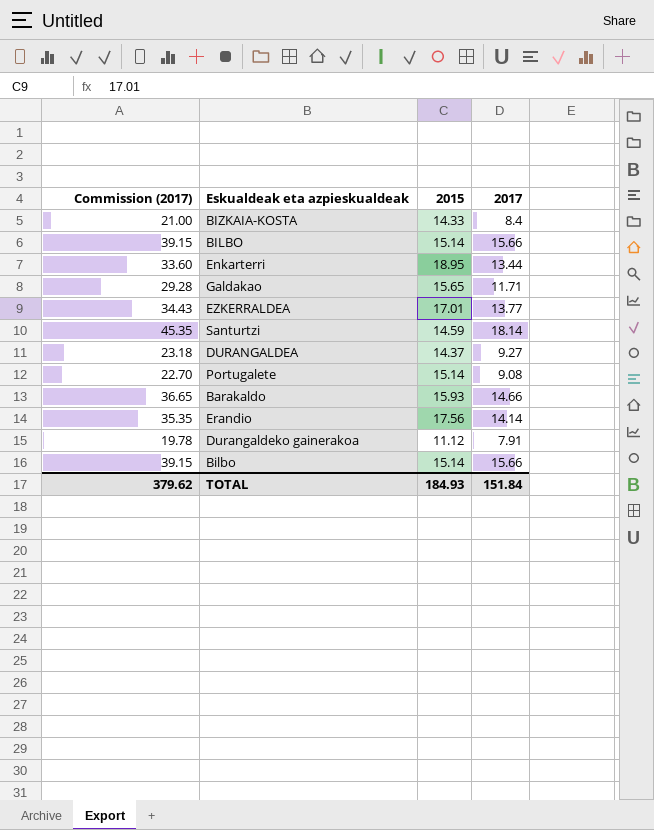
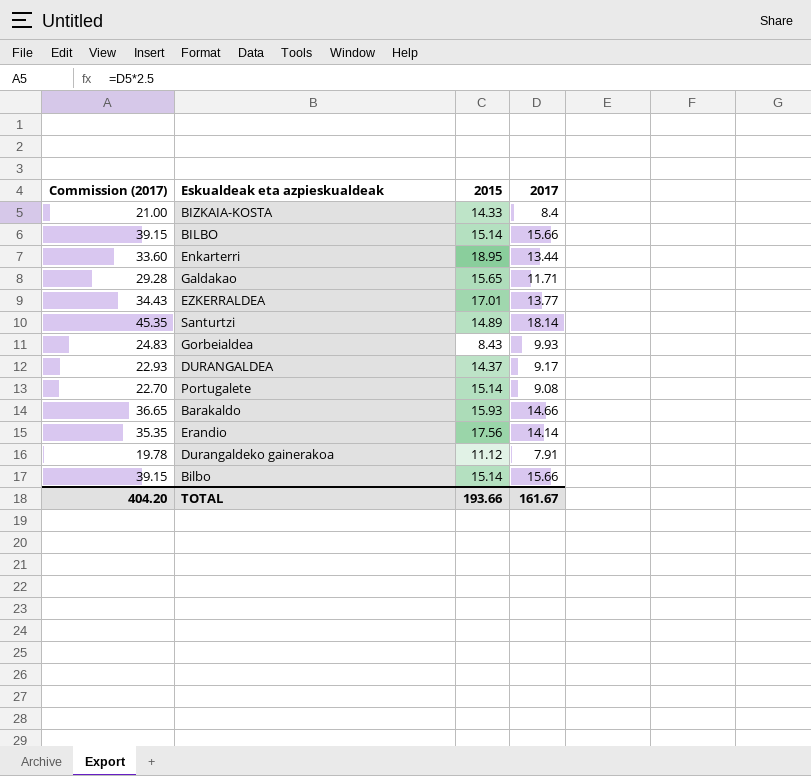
Santurtzi | 2015: 14.59 -> 14.89
row Gorbeialdea: none -> 24.83 | 8.43 | 9.93
DURANGALDEA | Commission (2017): 23.18 -> 22.93
DURANGALDEA | 2017: 9.27 -> 9.17
TOTAL | Commission (2017): 379.62 -> 404.20
TOTAL | 2015: 184.93 -> 193.66
TOTAL | 2017: 151.84 -> 161.67

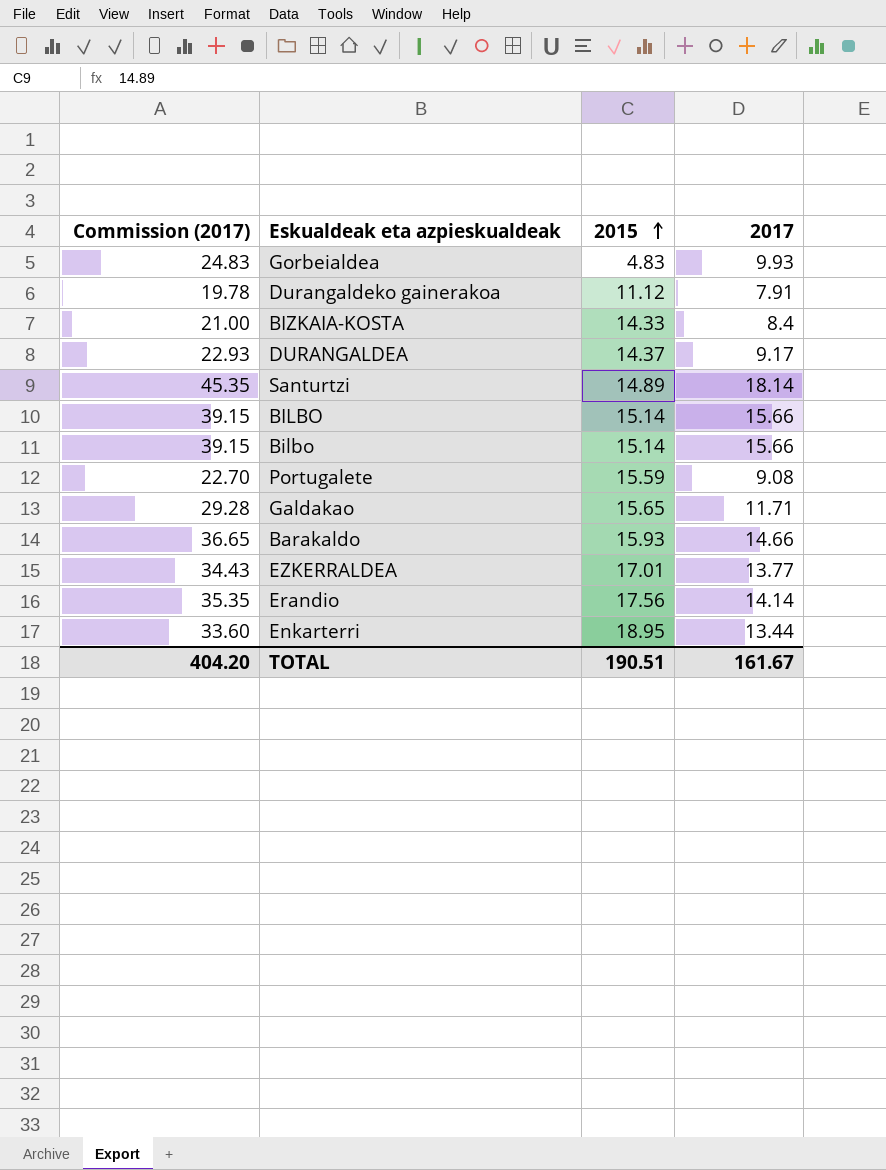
row order: none -> 2015 ascending
Gorbeialdea | 2015: 8.43 -> 4.83
Portugalete | 2015: 15.14 -> 15.59
TOTAL | 2015: 193.66 -> 190.51

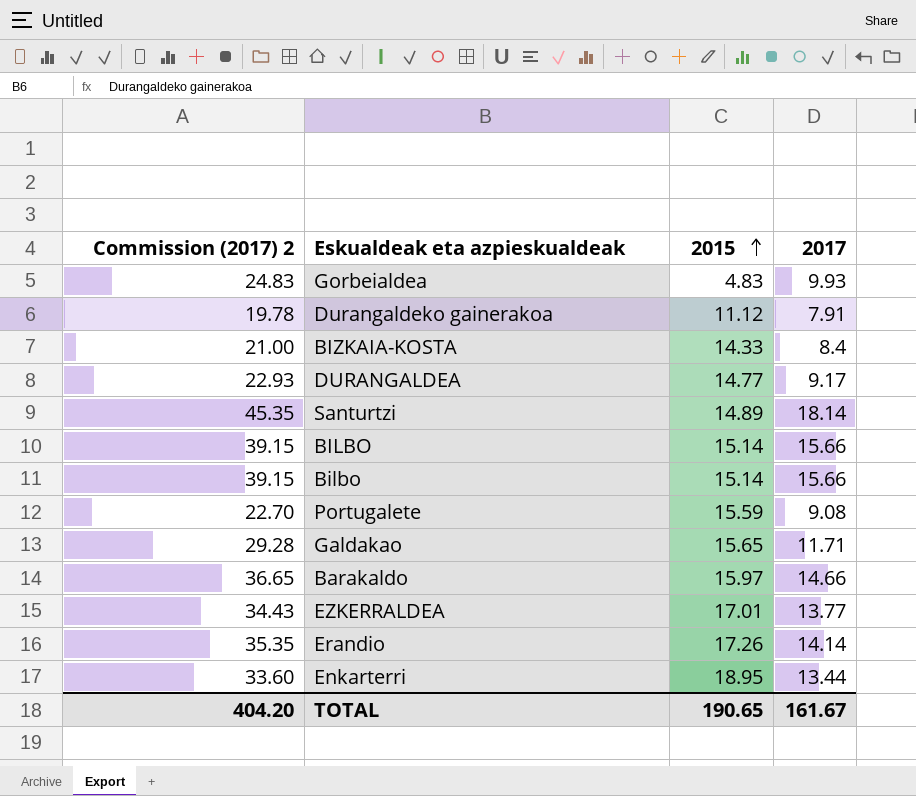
column name: Commission (2017) -> Commission (2017) 2
DURANGALDEA | 2015: 14.37 -> 14.77
Barakaldo | 2015: 15.93 -> 15.97
Erandio | 2015: 17.56 -> 17.26
TOTAL | 2015: 190.51 -> 190.65

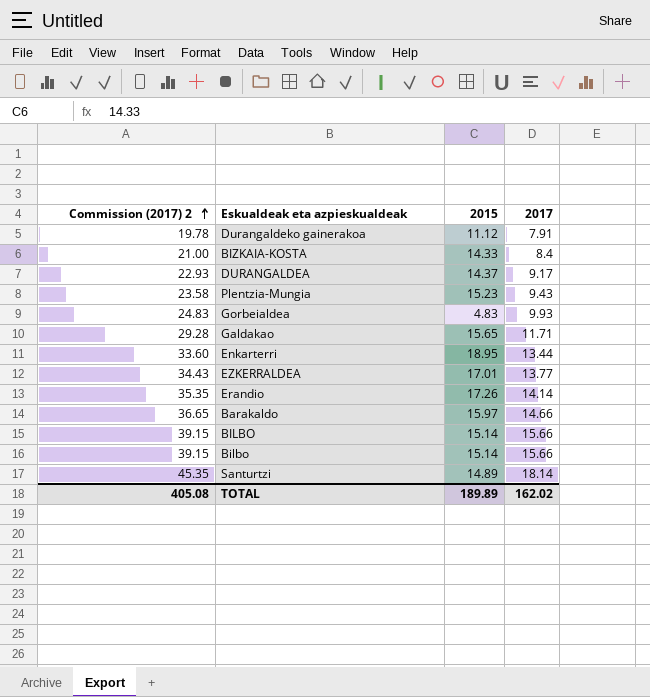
row order: 2015 ascending -> Commission (2017) 2 ascending
row Portugalete: 22.70 | 15.59 | 9.08 -> none
DURANGALDEA | 2015: 14.77 -> 14.37
row Plentzia-Mungia: none -> 23.58 | 15.23 | 9.43
TOTAL | Commission (2017) 2: 404.20 -> 405.08
TOTAL | 2015: 190.65 -> 189.89
TOTAL | 2017: 161.67 -> 162.02

